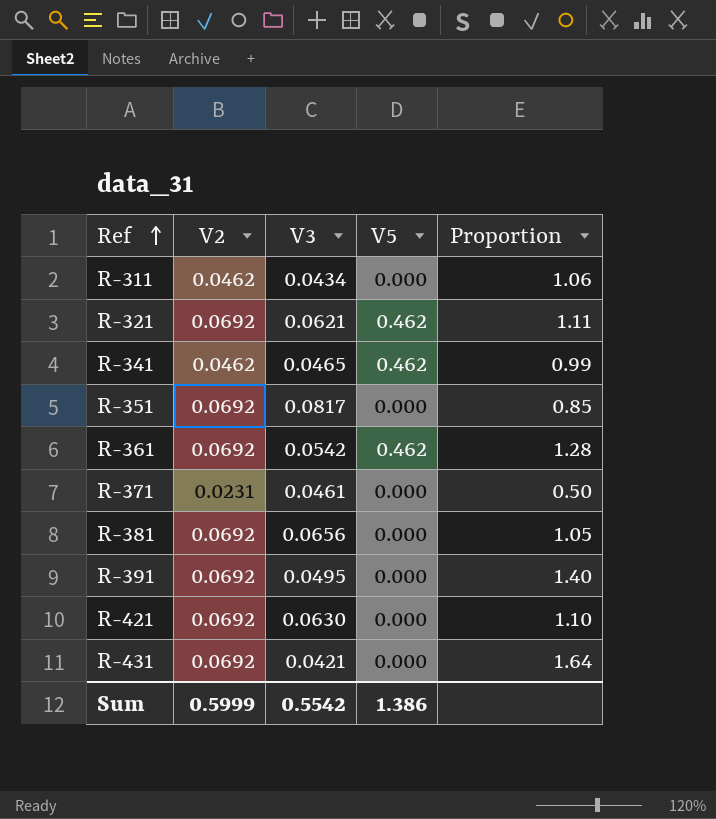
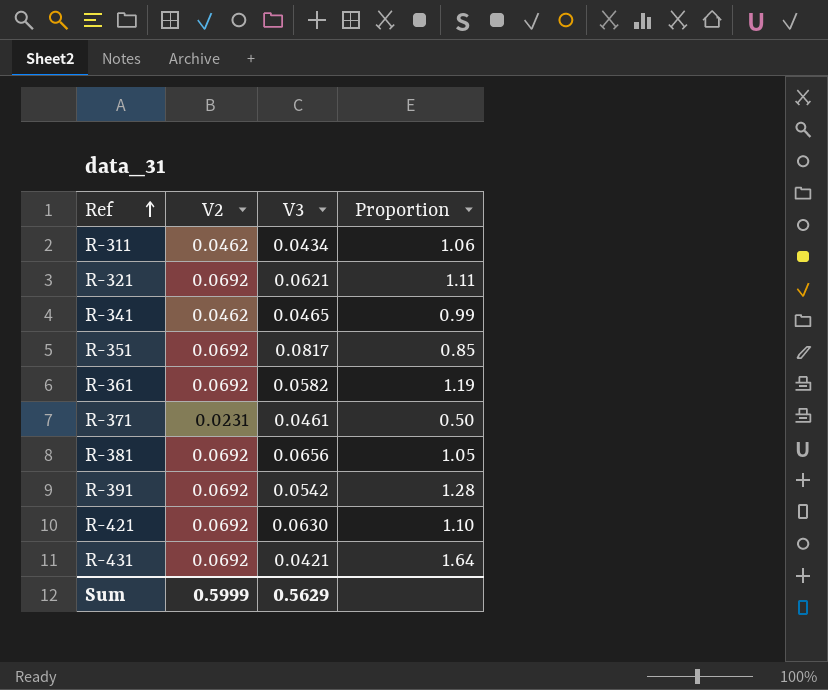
column V5 | position: 4 -> none
R-361 | V3: 0.0542 -> 0.0582
R-361 | Proportion: 1.28 -> 1.19
R-391 | V3: 0.0495 -> 0.0542
R-391 | Proportion: 1.40 -> 1.28
Sum | V3: 0.5542 -> 0.5629

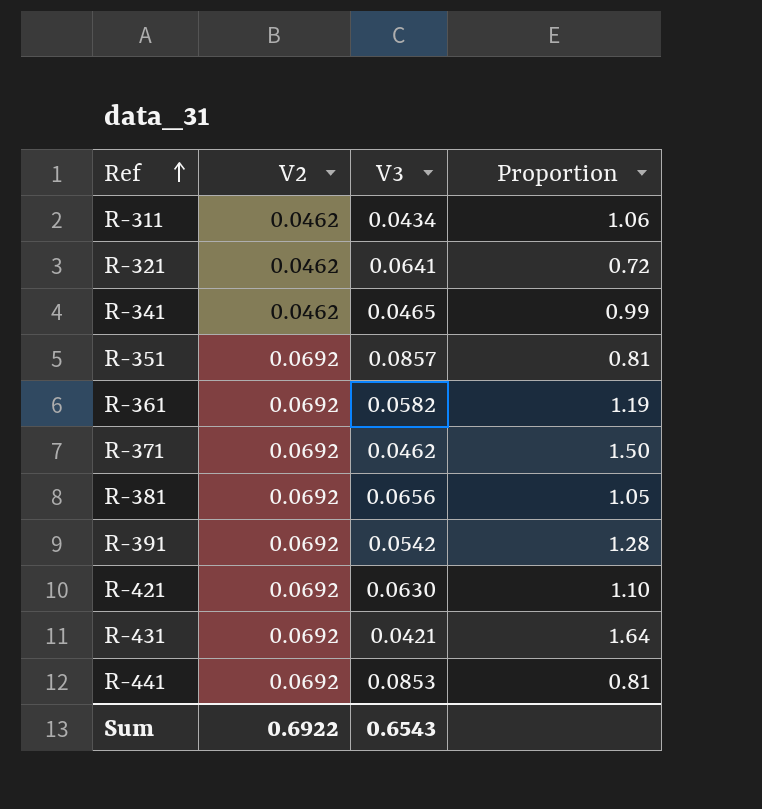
R-321 | V2: 0.0692 -> 0.0462
R-321 | V3: 0.0621 -> 0.0641
R-321 | Proportion: 1.11 -> 0.72
R-351 | V3: 0.0817 -> 0.0857
R-351 | Proportion: 0.85 -> 0.81
R-371 | V2: 0.0231 -> 0.0692
R-371 | V3: 0.0461 -> 0.0462
R-371 | Proportion: 0.50 -> 1.50
row R-441: none -> 0.0692 | 0.0853 | 0.81
Sum | V2: 0.5999 -> 0.6922
Sum | V3: 0.5629 -> 0.6543

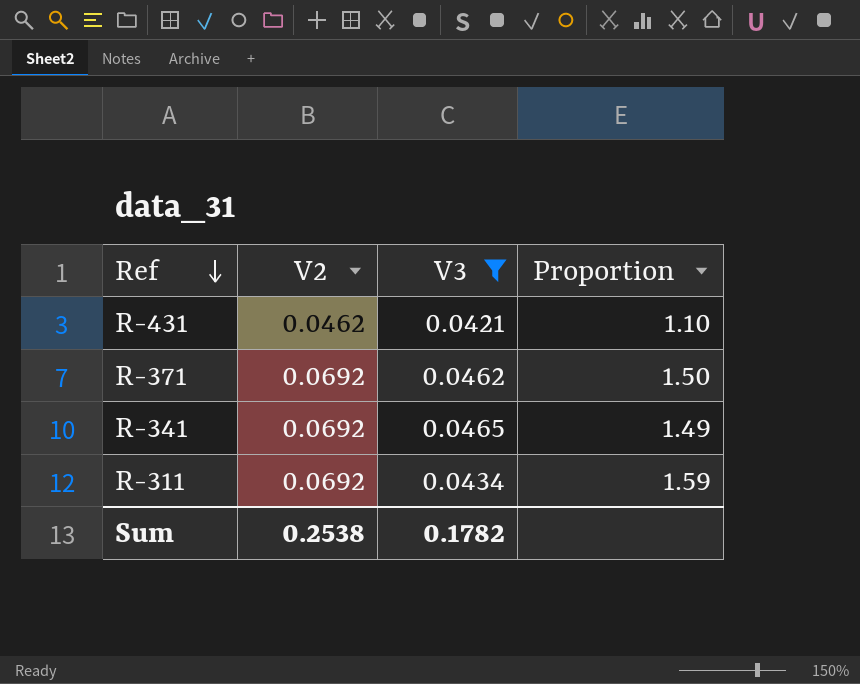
filter: none -> V3 <= 0.0465
row order: Ref ascending -> Ref descending
R-431 | V2: 0.0692 -> 0.0462
R-431 | Proportion: 1.64 -> 1.10
R-341 | V2: 0.0462 -> 0.0692
R-341 | Proportion: 0.99 -> 1.49
R-311 | V2: 0.0462 -> 0.0692
R-311 | Proportion: 1.06 -> 1.59
Sum | V2: 0.6922 -> 0.2538
Sum | V3: 0.6543 -> 0.1782

